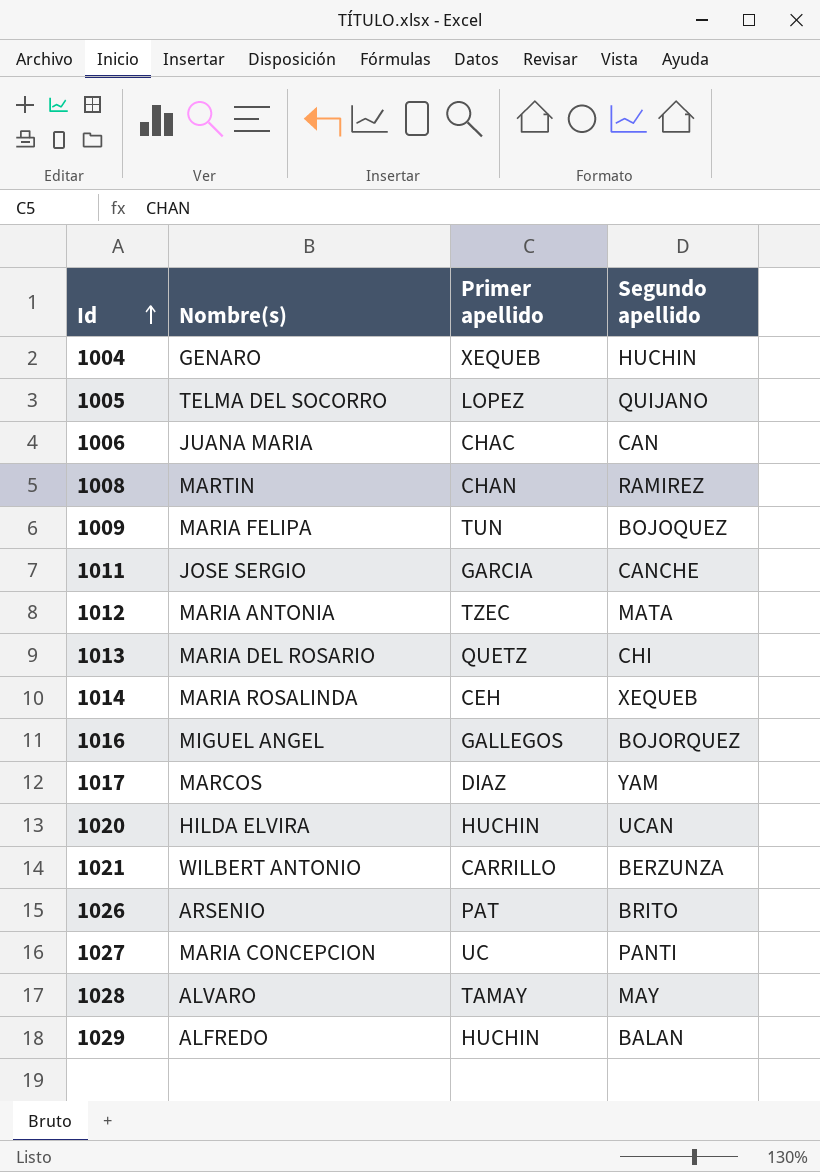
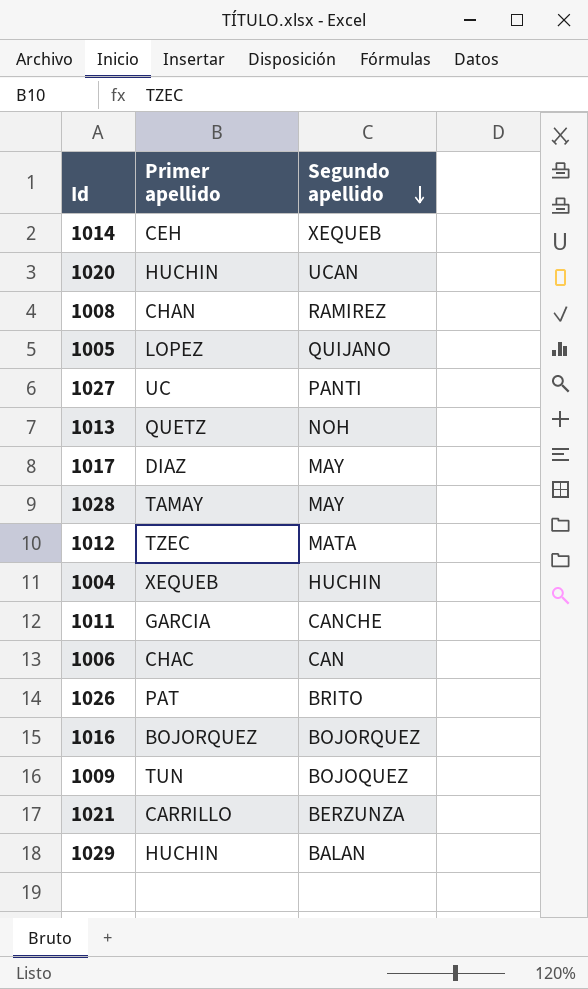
row order: Id ascending -> Segundo apellido descending
column Nombre(s) | position: 2 -> none
1013 | Segundo apellido: CHI -> NOH
1017 | Segundo apellido: YAM -> MAY
1016 | Primer apellido: GALLEGOS -> BOJORQUEZ

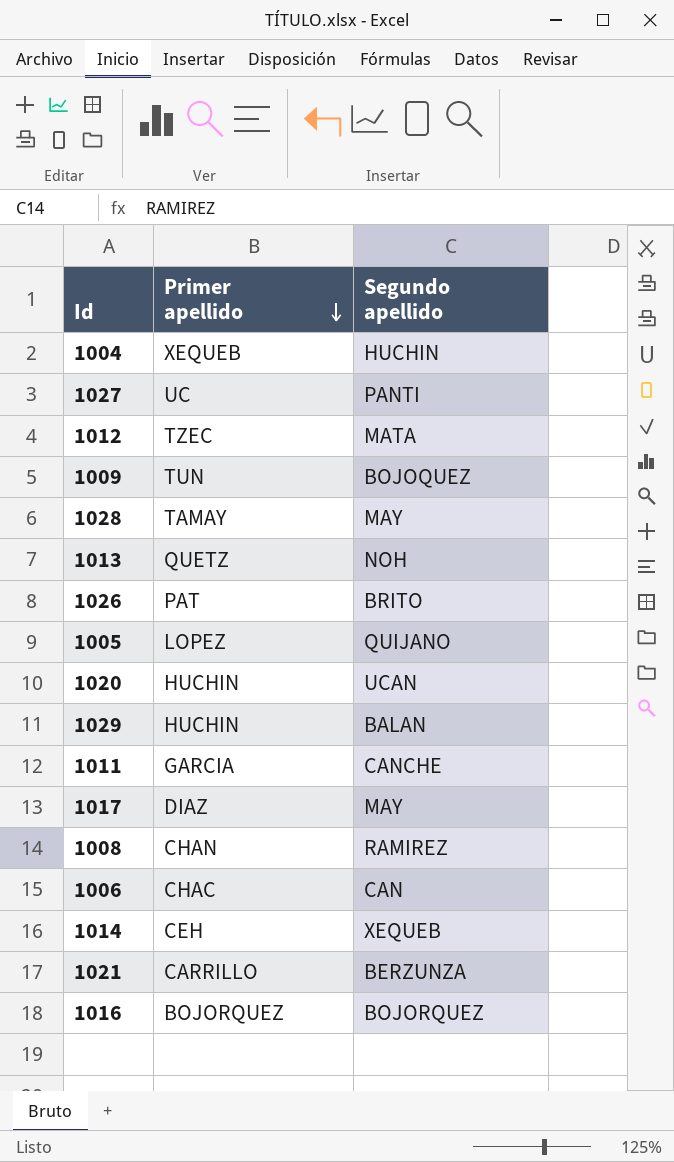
row order: Segundo apellido descending -> Primer apellido descending

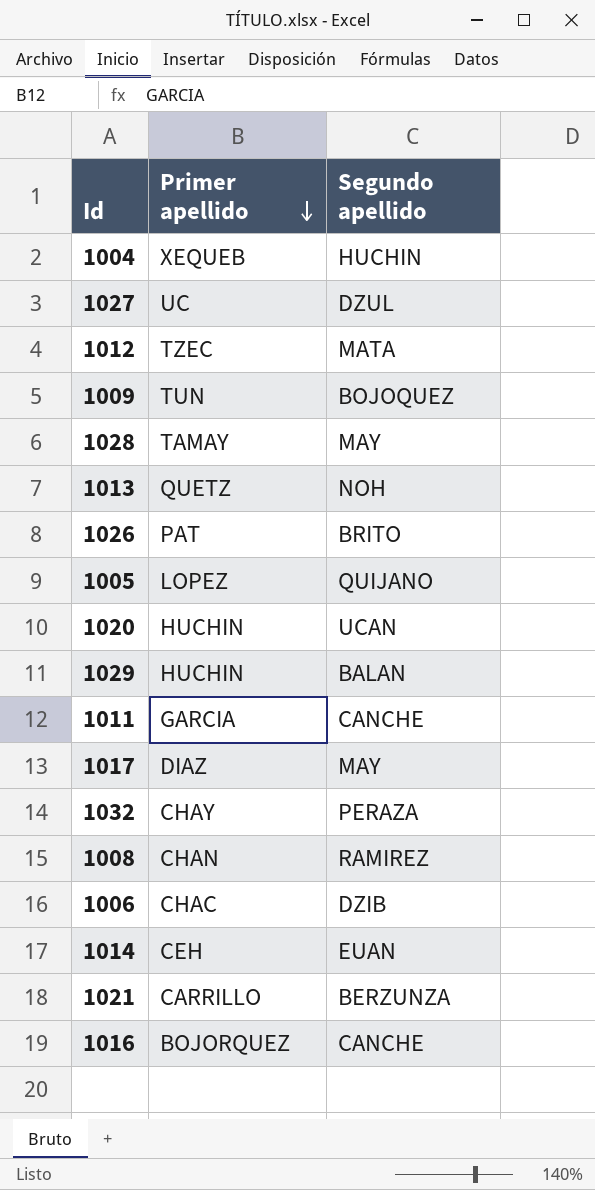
1027 | Segundo apellido: PANTI -> DZUL
row 1032: none -> CHAY | PERAZA
1006 | Segundo apellido: CAN -> DZIB
1014 | Segundo apellido: XEQUEB -> EUAN
1016 | Segundo apellido: BOJORQUEZ -> CANCHE

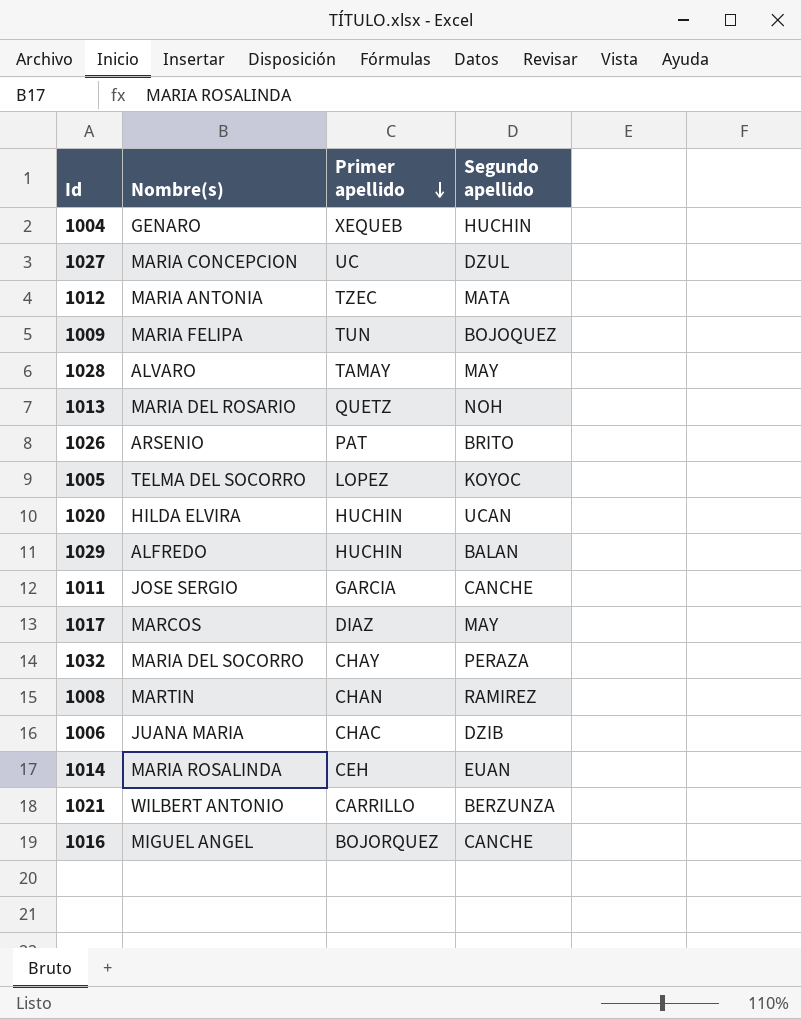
column Nombre(s) | position: none -> 2
1005 | Segundo apellido: QUIJANO -> KOYOC

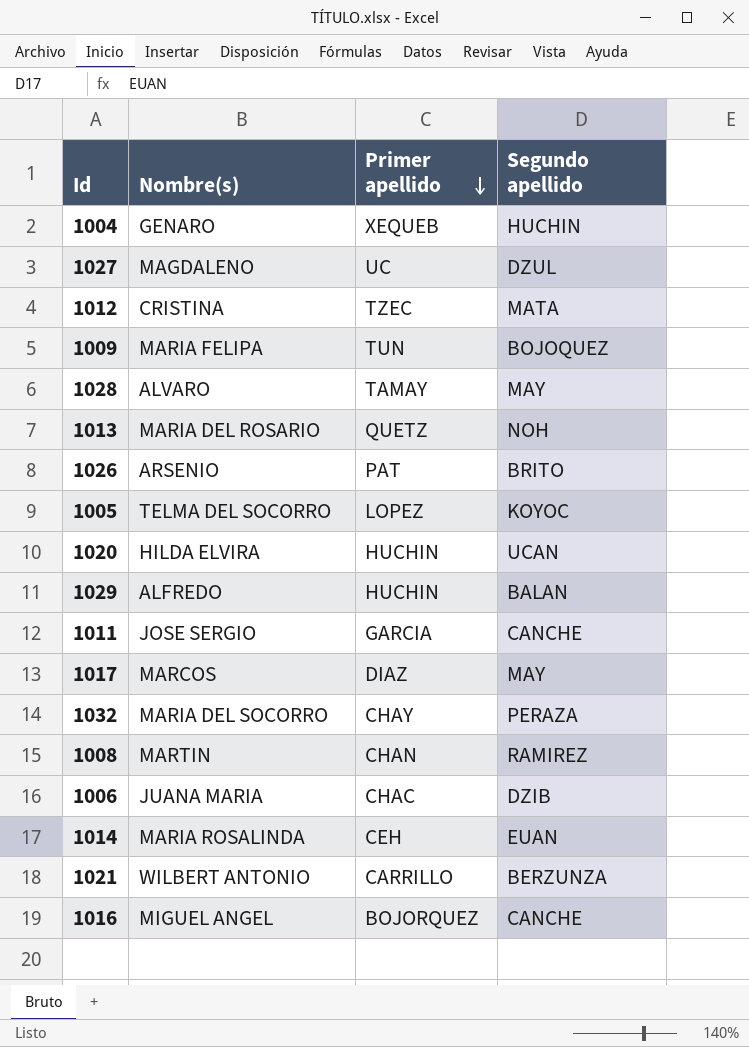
1027 | Nombre(s): MARIA CONCEPCION -> MAGDALENO
1012 | Nombre(s): MARIA ANTONIA -> CRISTINA

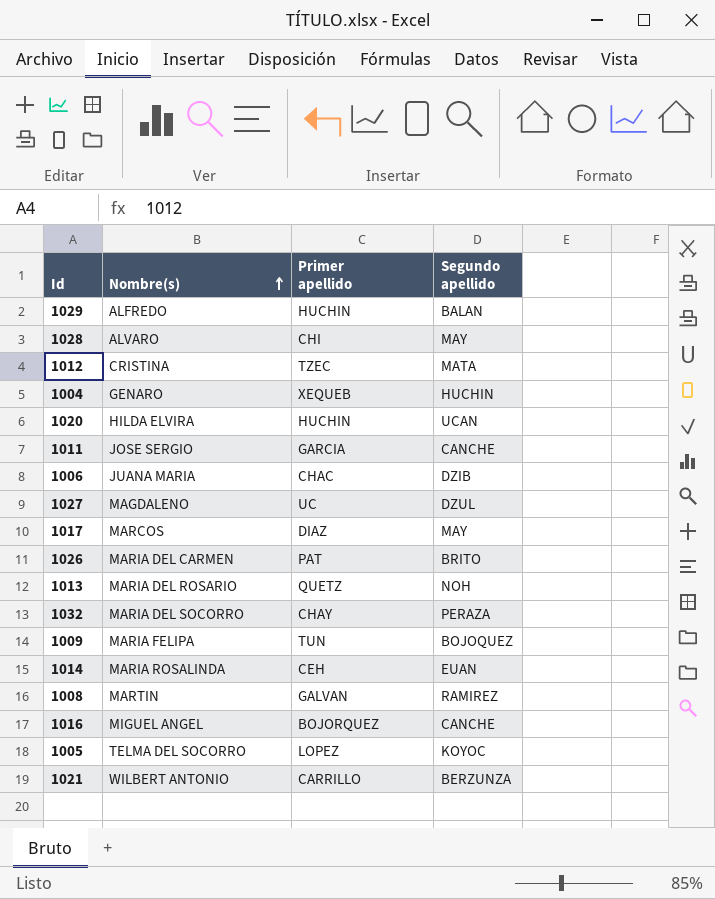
row order: Primer apellido descending -> Nombre(s) ascending
1028 | Primer apellido: TAMAY -> CHI
1026 | Nombre(s): ARSENIO -> MARIA DEL CARMEN
1008 | Primer apellido: CHAN -> GALVAN

